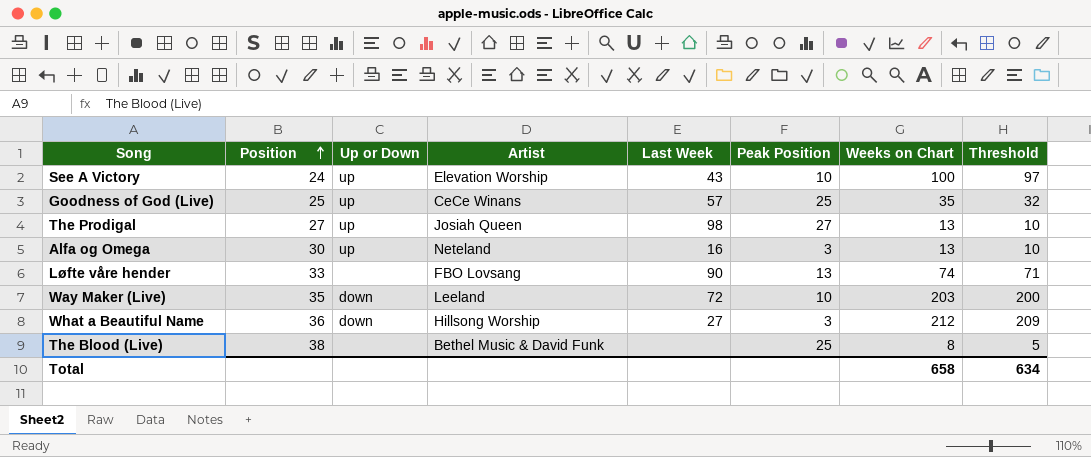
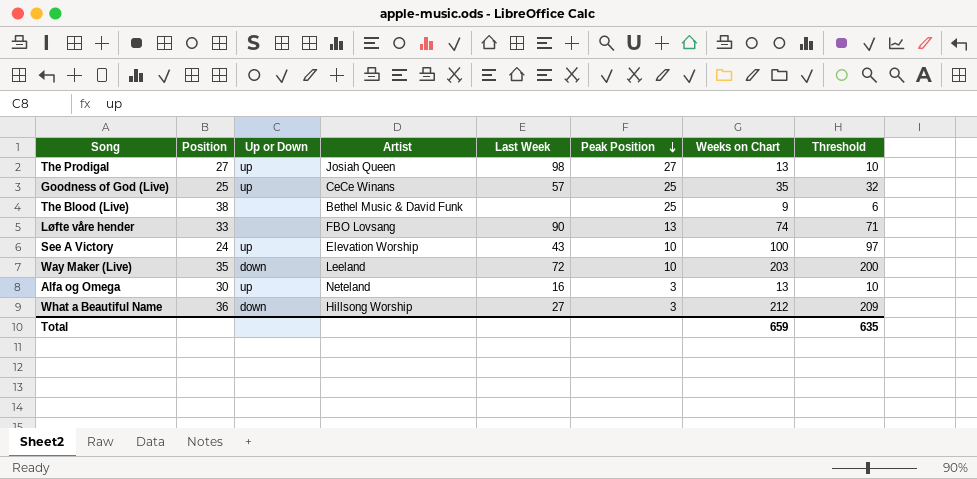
row order: Position ascending -> Peak Position descending
The Blood (Live) | Weeks on Chart: 8 -> 9
The Blood (Live) | Threshold: 5 -> 6
Total | Weeks on Chart: 658 -> 659
Total | Threshold: 634 -> 635

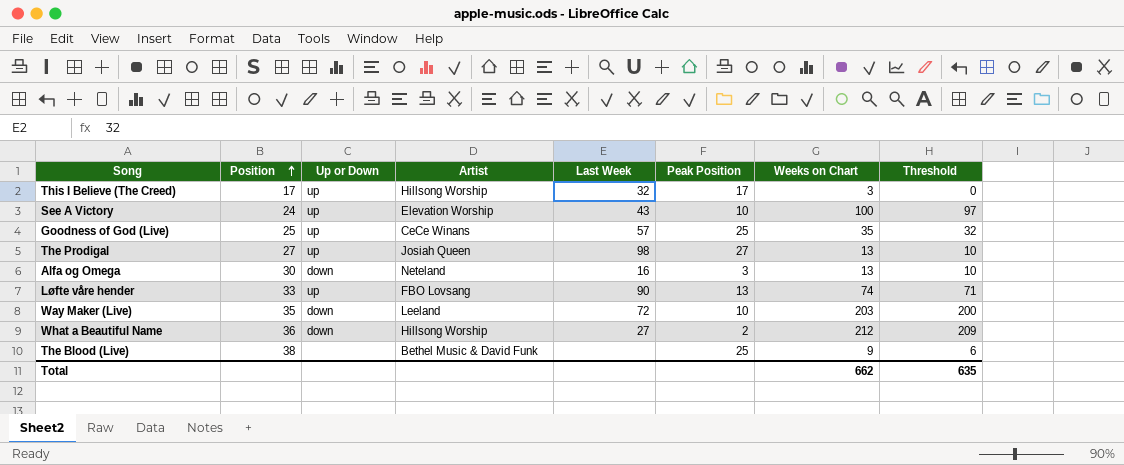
row order: Peak Position descending -> Position ascending
row This I Believe (The Creed): none -> 17 | up | Hillsong Worship | 32 | 17 | 3 | 0
Alfa og Omega | Up or Down: up -> down
Løfte våre hender | Up or Down: none -> up
What a Beautiful Name | Peak Position: 3 -> 2
Total | Weeks on Chart: 659 -> 662

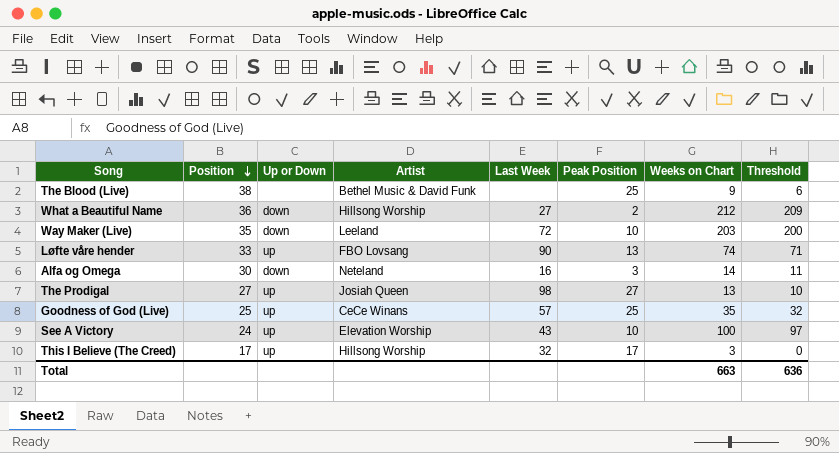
row order: Position ascending -> Position descending
Alfa og Omega | Weeks on Chart: 13 -> 14
Alfa og Omega | Threshold: 10 -> 11
Total | Weeks on Chart: 662 -> 663
Total | Threshold: 635 -> 636

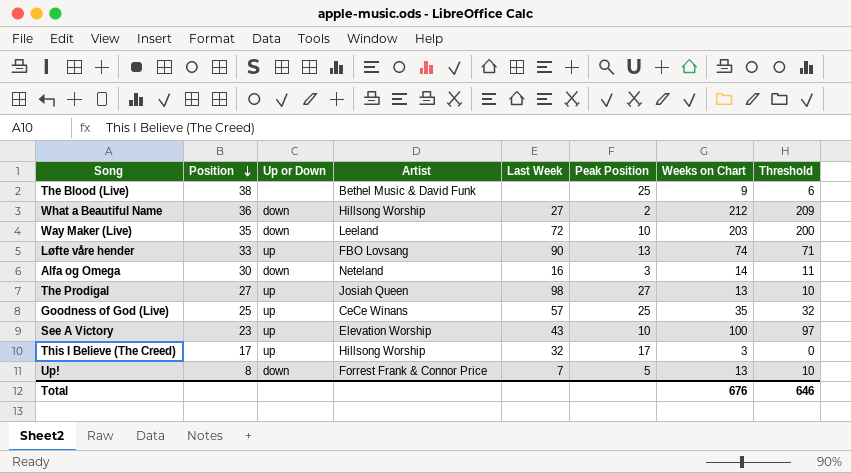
See A Victory | Position: 24 -> 23
row Up!: none -> 8 | down | Forrest Frank & Connor Price | 7 | 5 | 13 | 10
Total | Weeks on Chart: 663 -> 676
Total | Threshold: 636 -> 646

